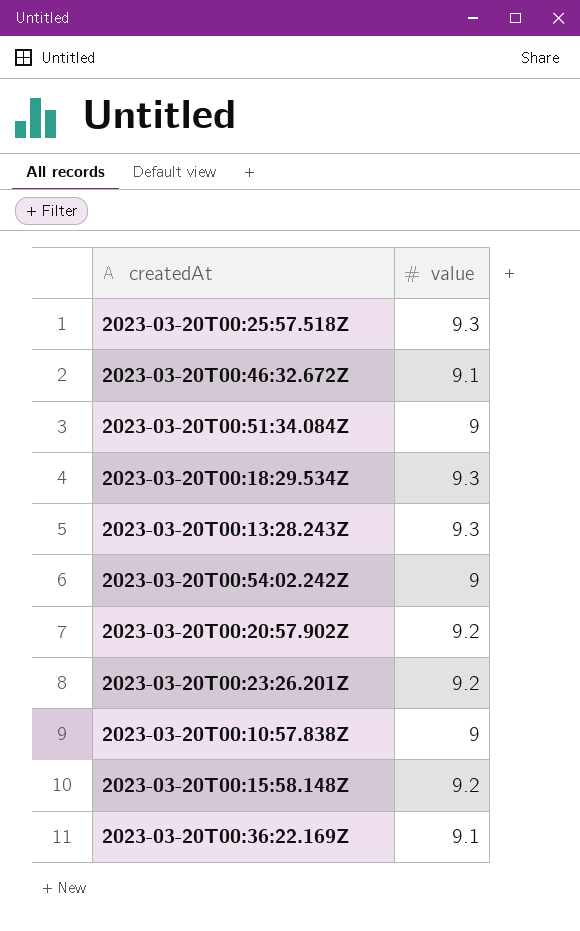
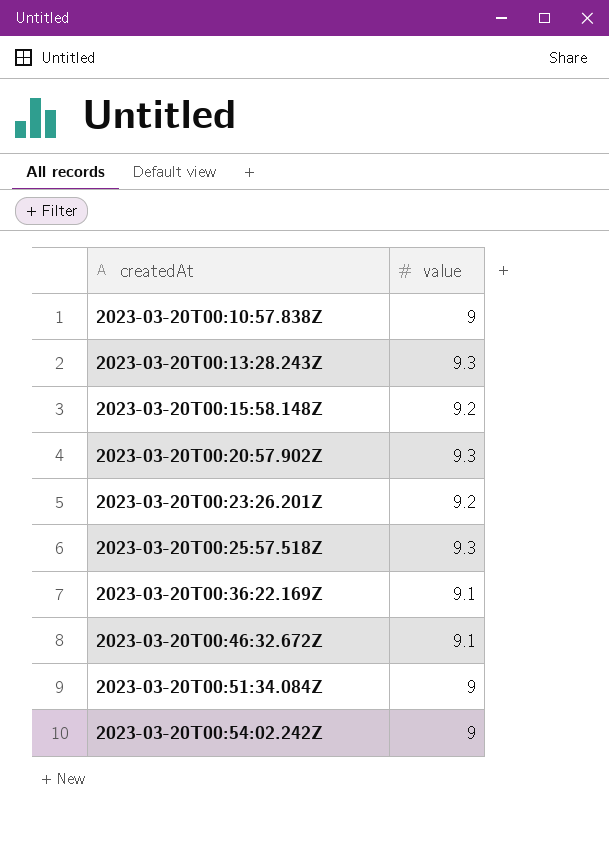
row order: none -> createdAt ascending
row 2023-03-20T00:18:29.534Z: 9.3 -> none
2023-03-20T00:20:57.902Z | value: 9.2 -> 9.3

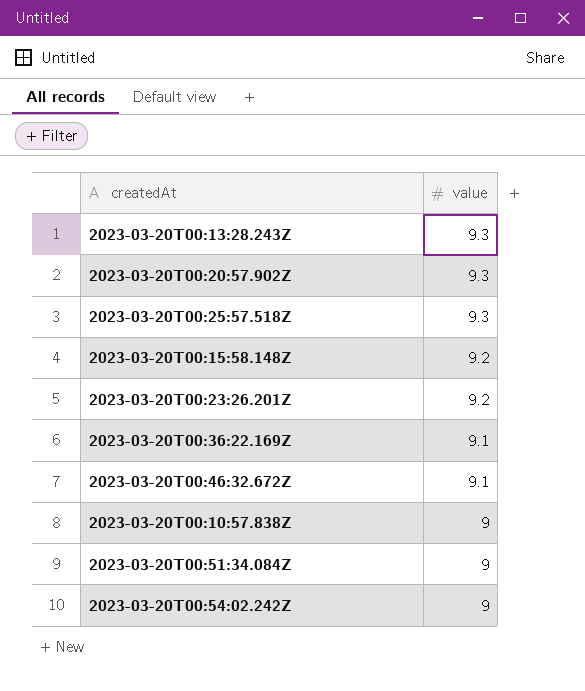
row order: createdAt ascending -> value descending

